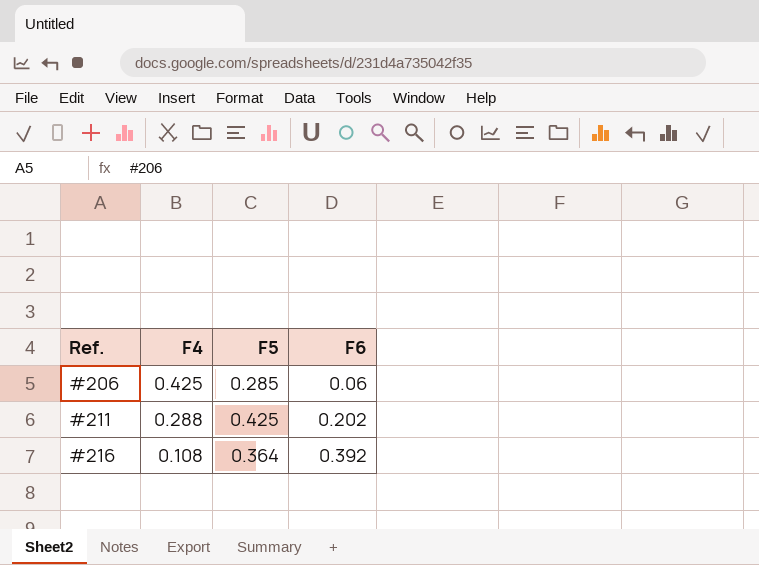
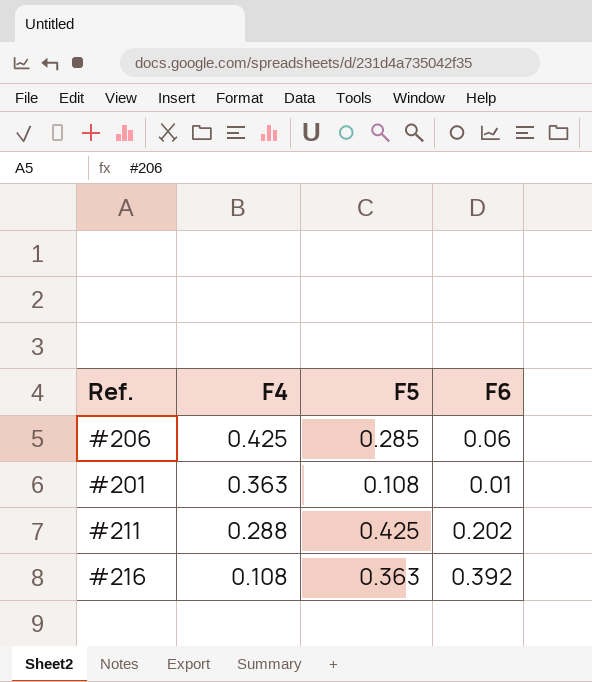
row #201: none -> 0.363 | 0.108 | 0.01
#216 | F5: 0.364 -> 0.363

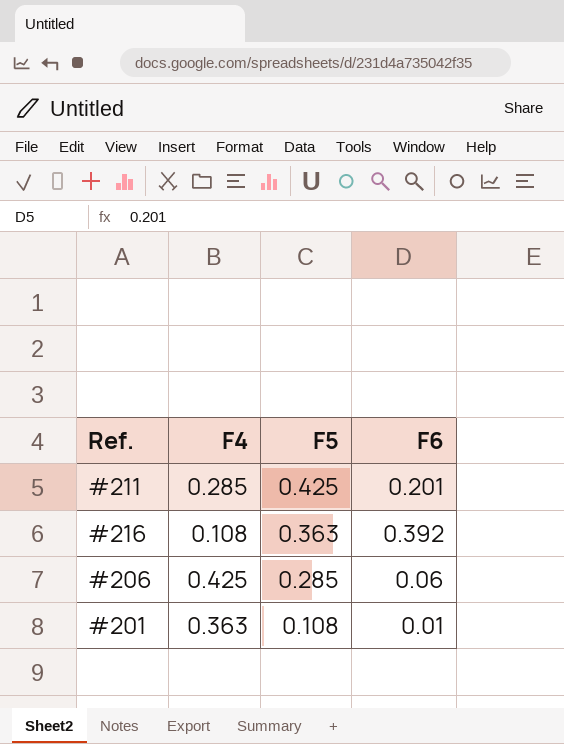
row order: F4 descending -> F5 descending
#211 | F4: 0.288 -> 0.285
#211 | F6: 0.202 -> 0.201

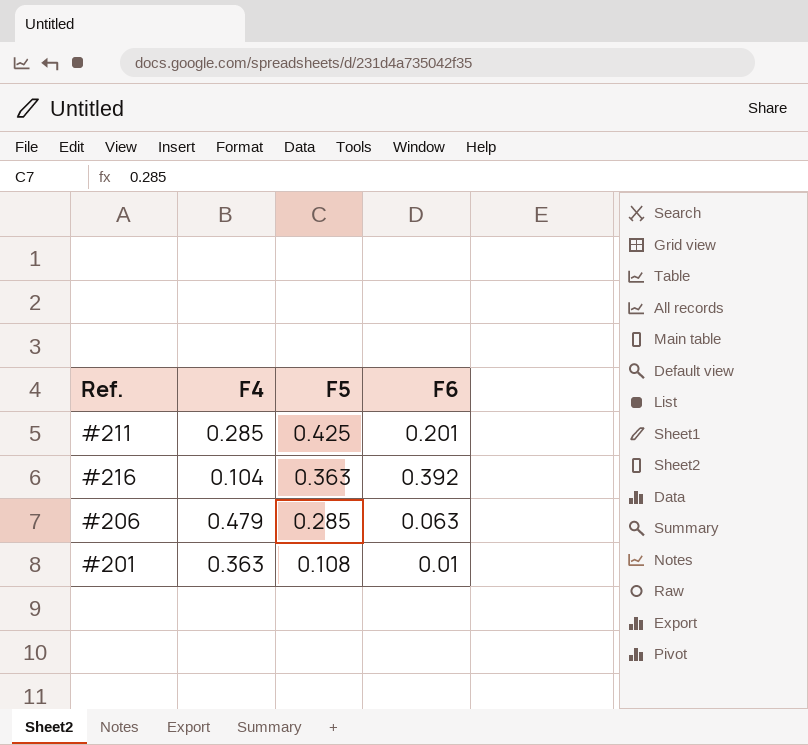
#216 | F4: 0.108 -> 0.104
#206 | F4: 0.425 -> 0.479
#206 | F6: 0.06 -> 0.063

